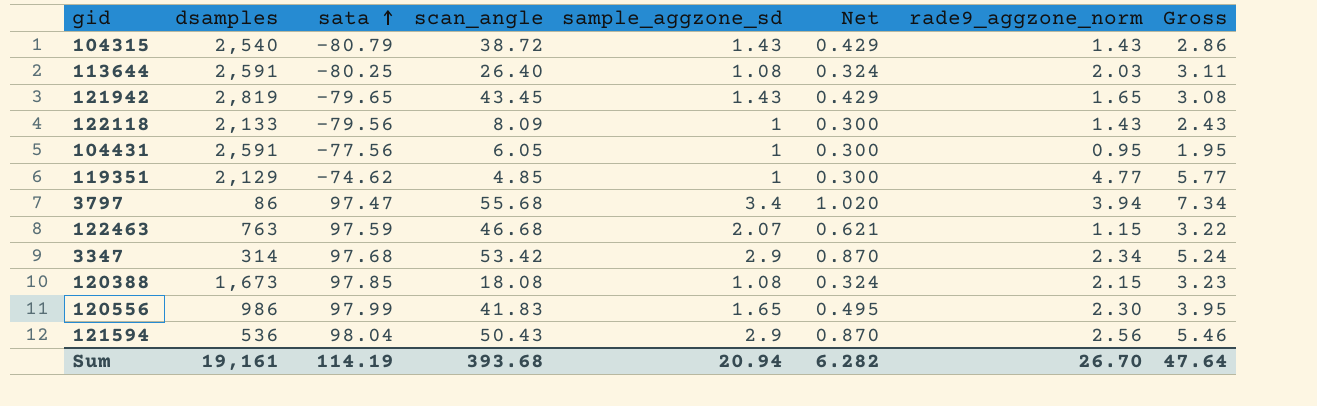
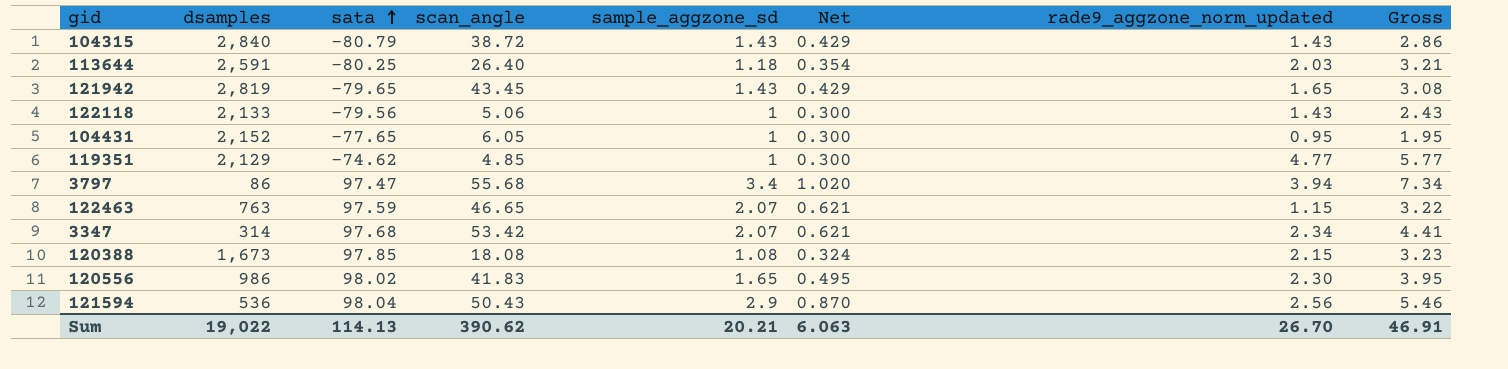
column name: rade9_aggzone_norm -> rade9_aggzone_norm_updated
104315 | dsamples: 2,540 -> 2,840
113644 | sample_aggzone_sd: 1.08 -> 1.18
113644 | Net: 0.324 -> 0.354
113644 | Gross: 3.11 -> 3.21
122118 | scan_angle: 8.09 -> 5.06
104431 | dsamples: 2,591 -> 2,152
104431 | sata: -77.56 -> -77.65
122463 | scan_angle: 46.68 -> 46.65
3347 | sample_aggzone_sd: 2.9 -> 2.07
3347 | Net: 0.870 -> 0.621
3347 | Gross: 5.24 -> 4.41
120556 | sata: 97.99 -> 98.02
Sum | dsamples: 19,161 -> 19,022
Sum | sata: 114.19 -> 114.13
Sum | scan_angle: 393.68 -> 390.62
Sum | sample_aggzone_sd: 20.94 -> 20.21
Sum | Net: 6.282 -> 6.063
Sum | Gross: 47.64 -> 46.91

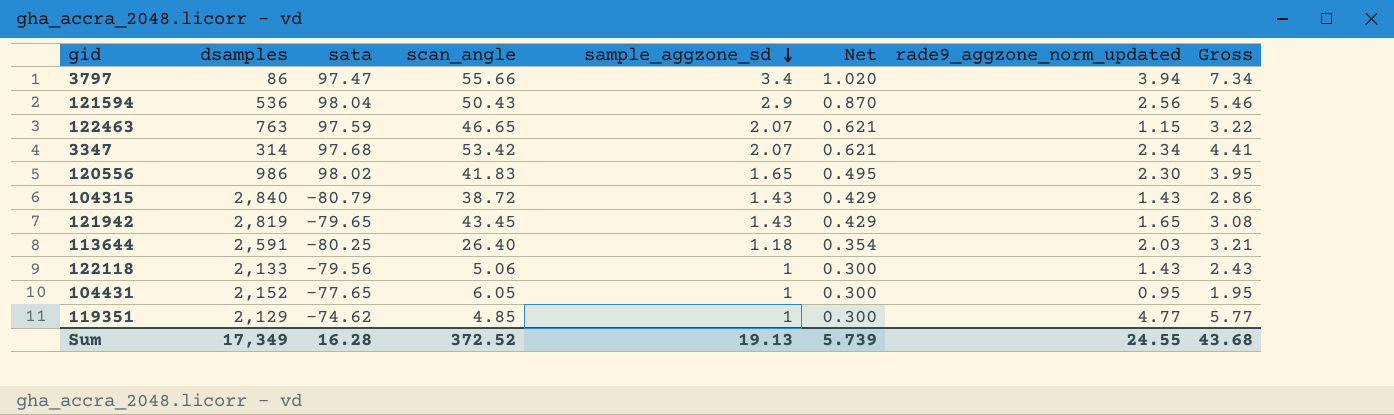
row order: sata ascending -> sample_aggzone_sd descending
row 120388: 1,673 | 97.85 | 18.08 | 1.08 | 0.324 | 2.15 | 3.23 -> none
3797 | scan_angle: 55.68 -> 55.66
Sum | dsamples: 19,022 -> 17,349
Sum | sata: 114.13 -> 16.28
Sum | scan_angle: 390.62 -> 372.52
Sum | sample_aggzone_sd: 20.21 -> 19.13
Sum | Net: 6.063 -> 5.739
Sum | rade9_aggzone_norm_updated: 26.70 -> 24.55
Sum | Gross: 46.91 -> 43.68

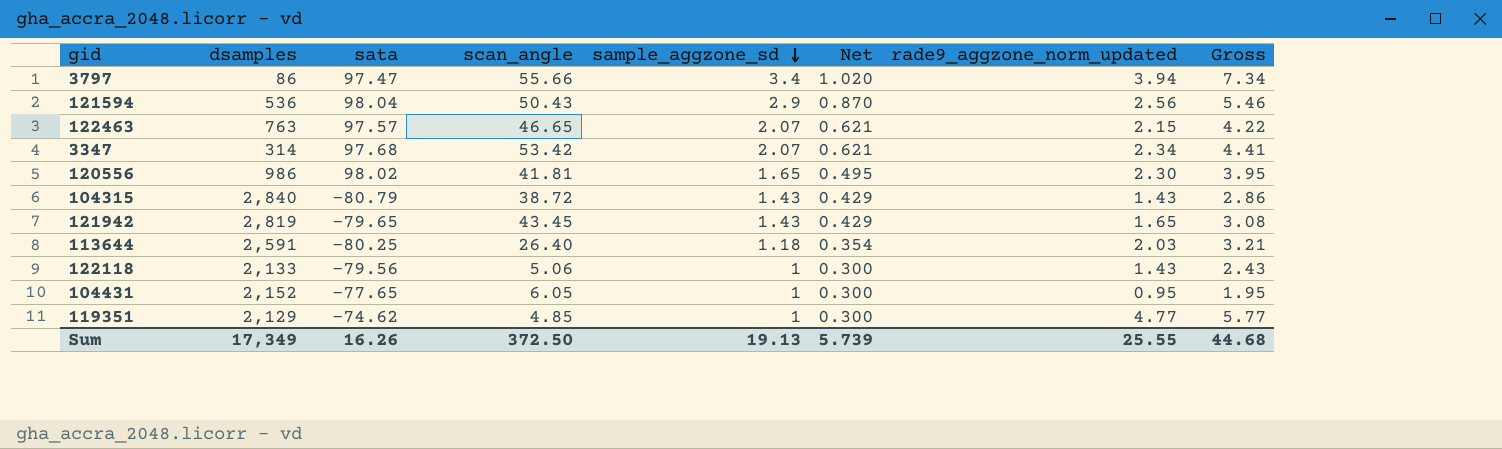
122463 | sata: 97.59 -> 97.57
122463 | rade9_aggzone_norm_updated: 1.15 -> 2.15
122463 | Gross: 3.22 -> 4.22
120556 | scan_angle: 41.83 -> 41.81
Sum | sata: 16.28 -> 16.26
Sum | scan_angle: 372.52 -> 372.50
Sum | rade9_aggzone_norm_updated: 24.55 -> 25.55
Sum | Gross: 43.68 -> 44.68

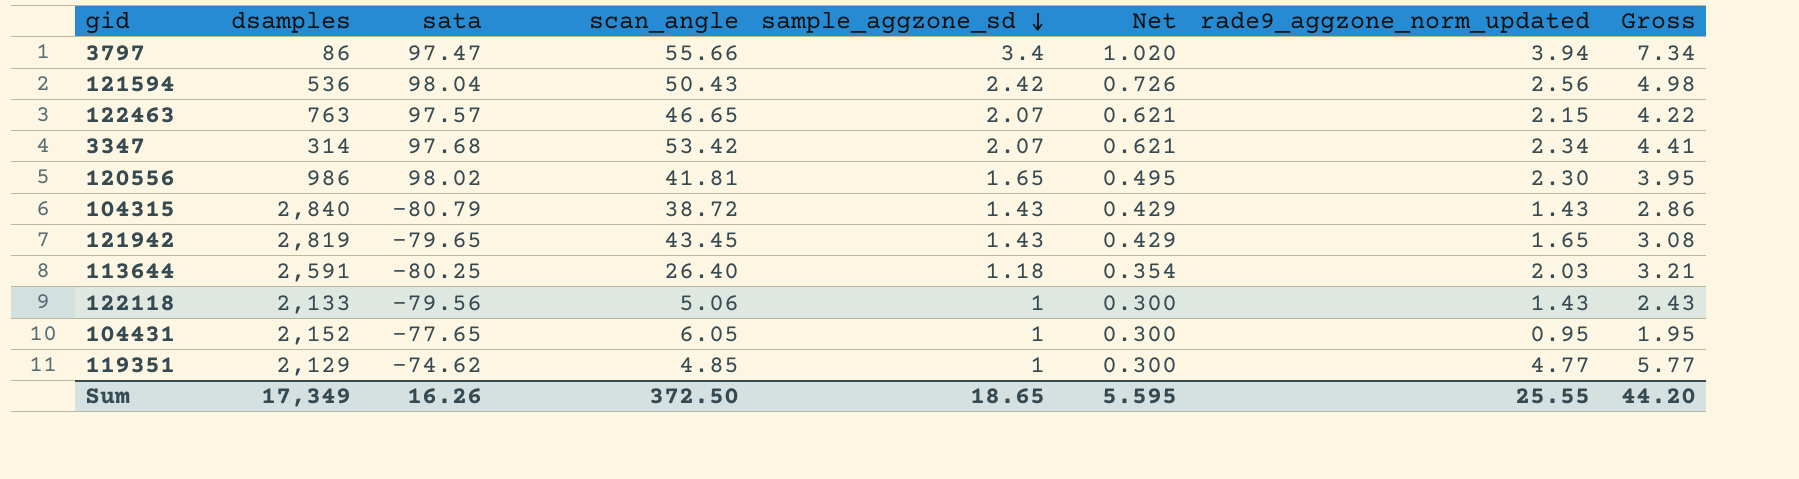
121594 | sample_aggzone_sd: 2.9 -> 2.42
121594 | Net: 0.870 -> 0.726
121594 | Gross: 5.46 -> 4.98
Sum | sample_aggzone_sd: 19.13 -> 18.65
Sum | Net: 5.739 -> 5.595
Sum | Gross: 44.68 -> 44.20

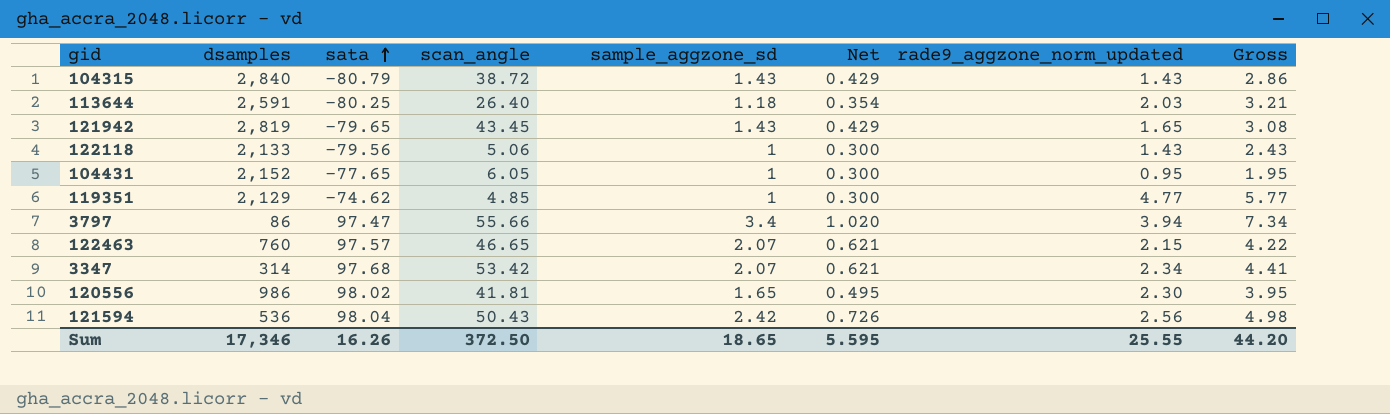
row order: sample_aggzone_sd descending -> sata ascending
122463 | dsamples: 763 -> 760
Sum | dsamples: 17,349 -> 17,346

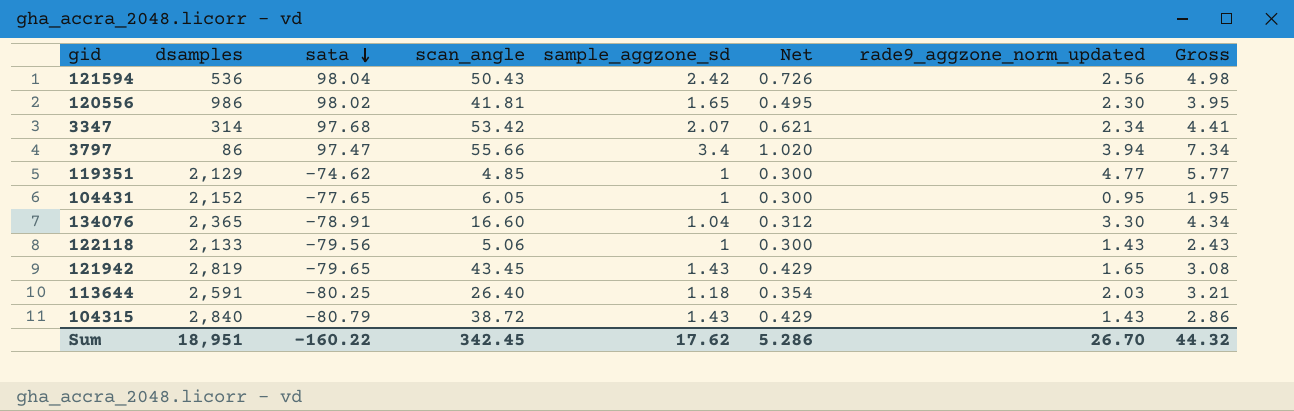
row order: sata ascending -> sata descending
row 122463: 760 | 97.57 | 46.65 | 2.07 | 0.621 | 2.15 | 4.22 -> none
row 134076: none -> 2,365 | -78.91 | 16.60 | 1.04 | 0.312 | 3.30 | 4.34
Sum | dsamples: 17,346 -> 18,951
Sum | sata: 16.26 -> -160.22
Sum | scan_angle: 372.50 -> 342.45
Sum | sample_aggzone_sd: 18.65 -> 17.62
Sum | Net: 5.595 -> 5.286
Sum | rade9_aggzone_norm_updated: 25.55 -> 26.70
Sum | Gross: 44.20 -> 44.32

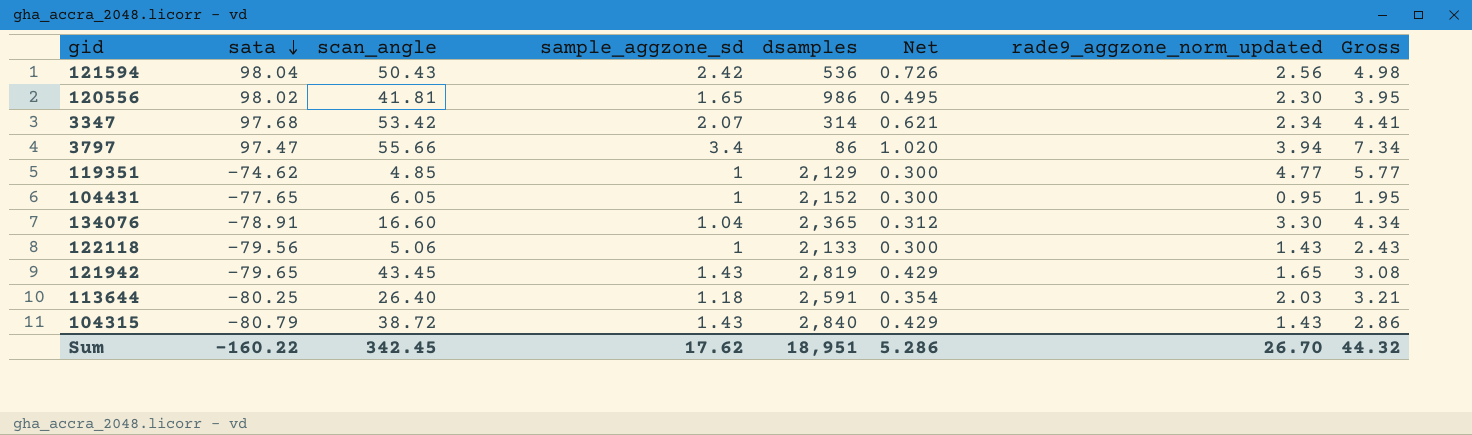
column dsamples | position: 2 -> 5

